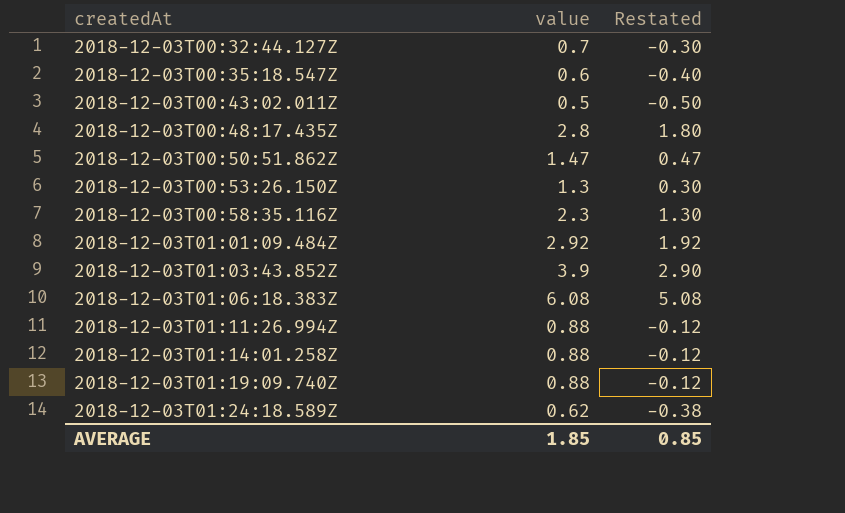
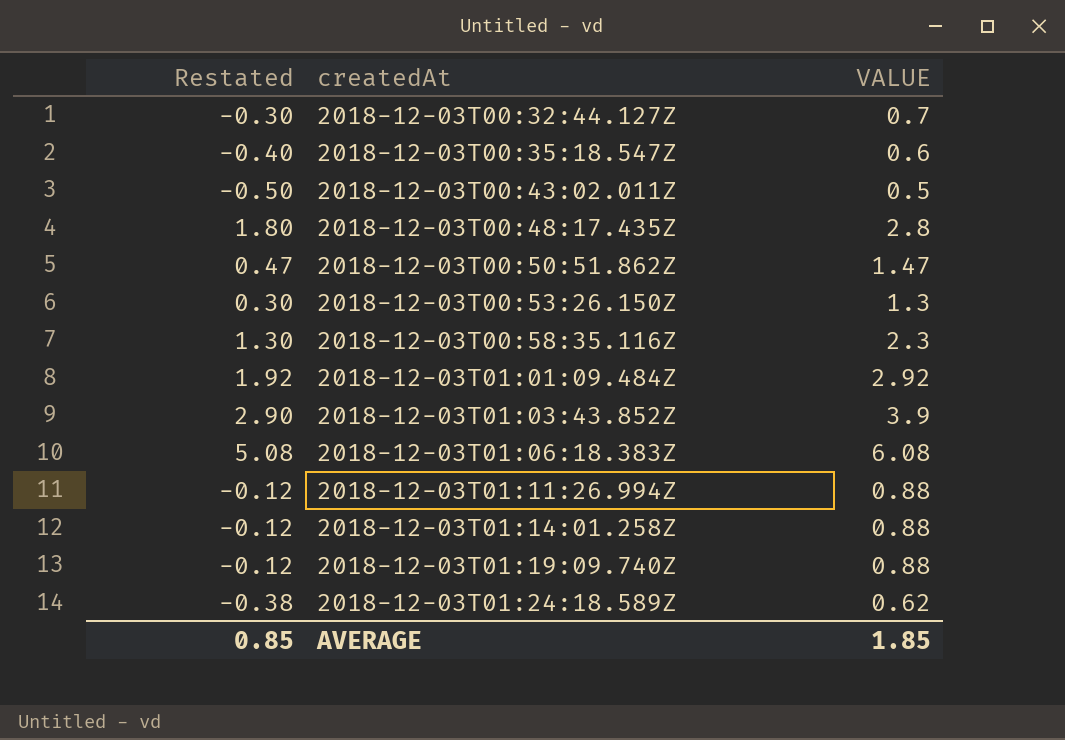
column Restated | position: 3 -> 1
column name: value -> VALUE

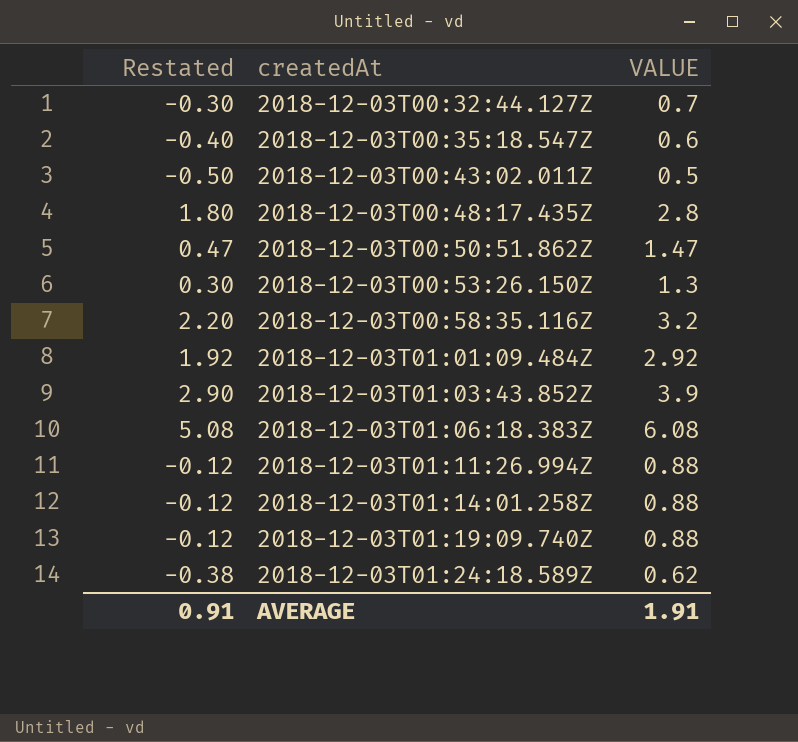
2018-12-03T00:58:35.116Z | Restated: 1.30 -> 2.20
2018-12-03T00:58:35.116Z | VALUE: 2.3 -> 3.2
AVERAGE | Restated: 0.85 -> 0.91
AVERAGE | VALUE: 1.85 -> 1.91

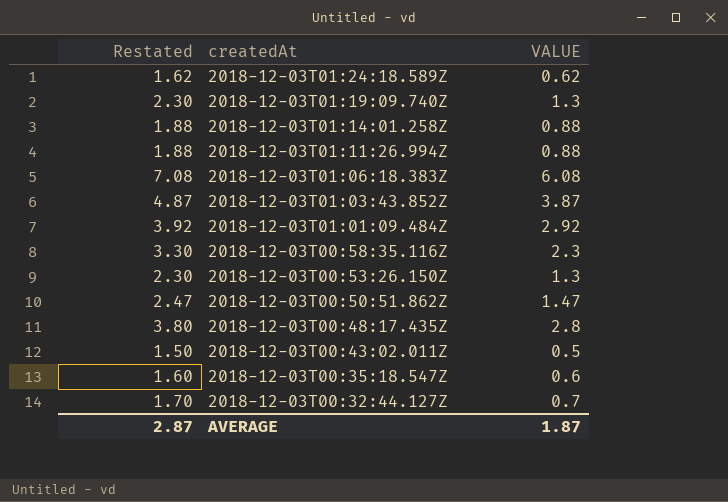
row order: createdAt ascending -> createdAt descending
column Restated | formula: [VALUE] - 1 -> [VALUE] + 1
2018-12-03T01:19:09.740Z | VALUE: 0.88 -> 1.3
2018-12-03T01:03:43.852Z | VALUE: 3.9 -> 3.87
2018-12-03T00:58:35.116Z | VALUE: 3.2 -> 2.3
AVERAGE | Restated: 0.91 -> 2.87
AVERAGE | VALUE: 1.91 -> 1.87

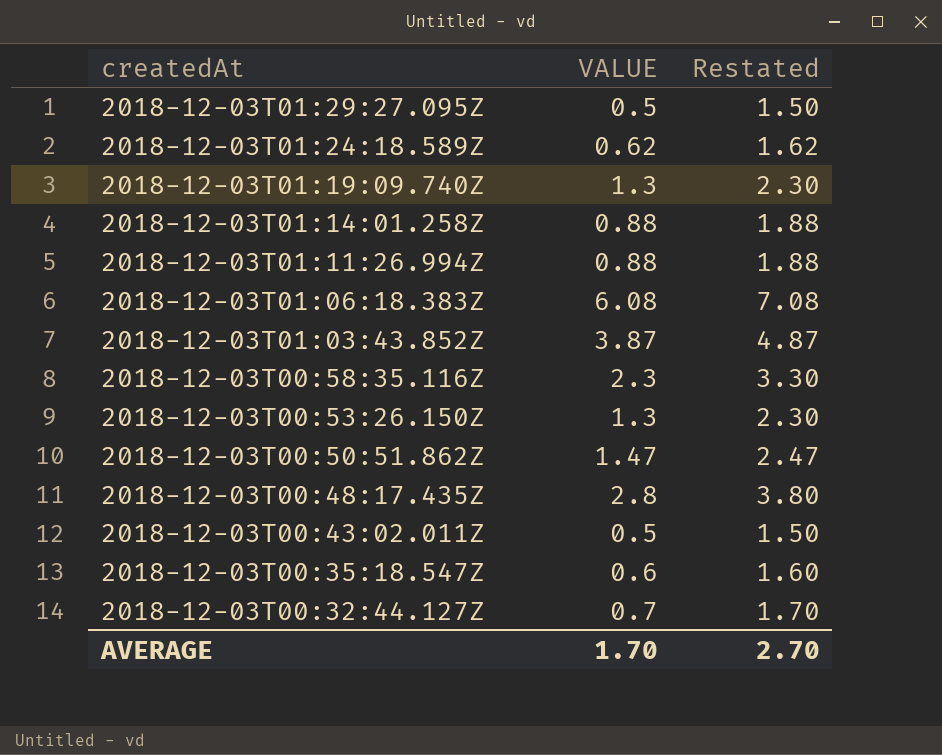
column Restated | position: 1 -> 3
row 2018-12-03T01:01:09.484Z: 3.92 | 2.92 -> none
row 2018-12-03T01:29:27.095Z: none -> 0.5 | 1.50
AVERAGE | VALUE: 1.87 -> 1.70
AVERAGE | Restated: 2.87 -> 2.70

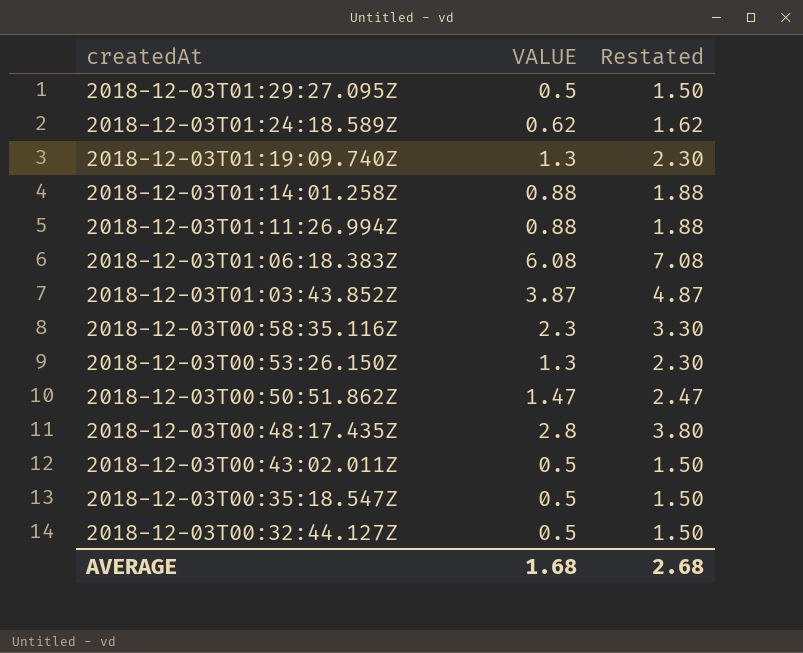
2018-12-03T00:35:18.547Z | VALUE: 0.6 -> 0.5
2018-12-03T00:35:18.547Z | Restated: 1.60 -> 1.50
2018-12-03T00:32:44.127Z | VALUE: 0.7 -> 0.5
2018-12-03T00:32:44.127Z | Restated: 1.70 -> 1.50
AVERAGE | VALUE: 1.70 -> 1.68
AVERAGE | Restated: 2.70 -> 2.68

